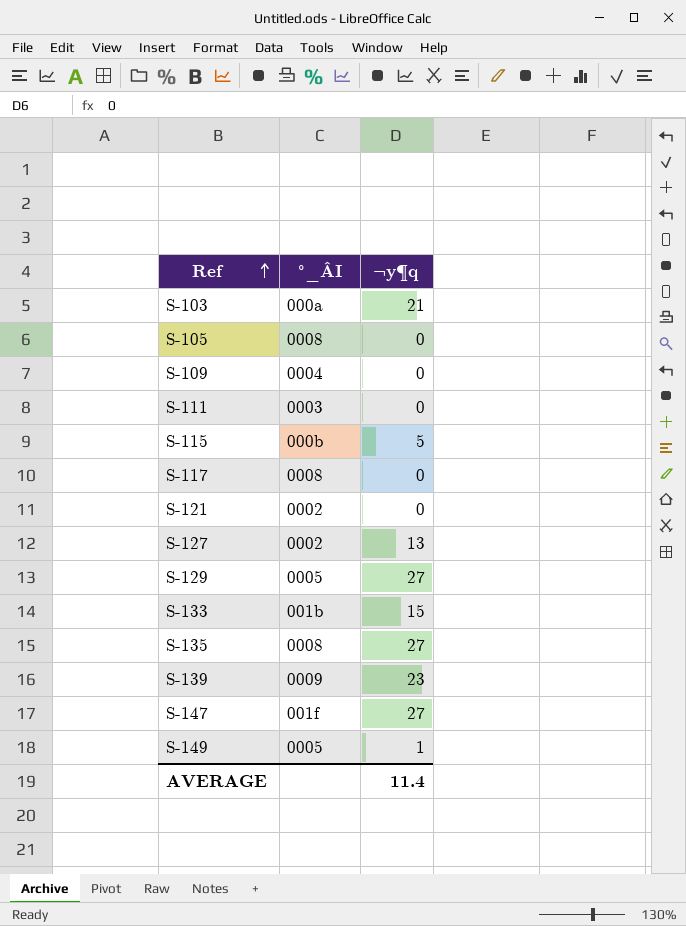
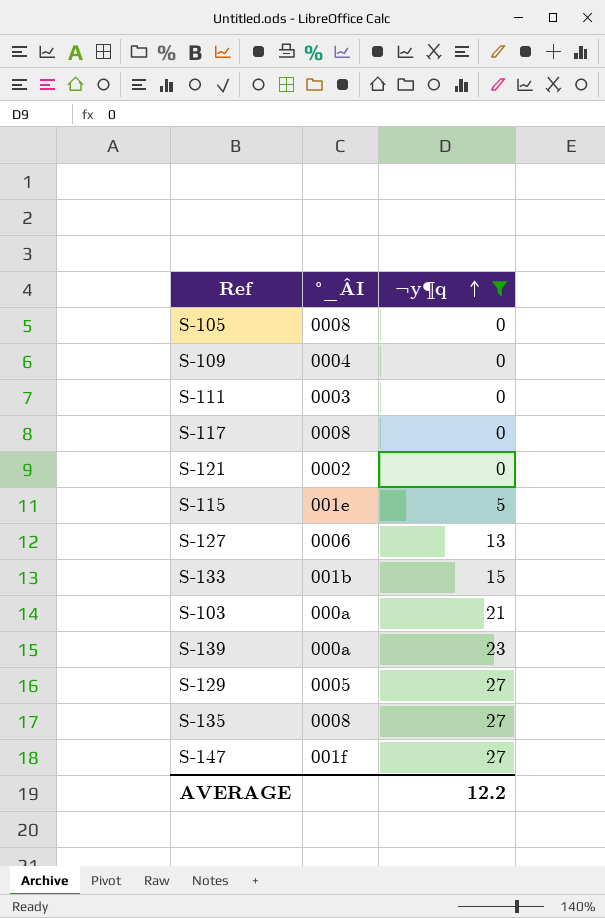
filter: none -> ¬y¶q != 1
row order: Ref ascending -> ¬y¶q ascending
S-115 | °_ÂI: 000b -> 001e
S-127 | °_ÂI: 0002 -> 0006
S-139 | °_ÂI: 0009 -> 000a
AVERAGE | ¬y¶q: 11.4 -> 12.2

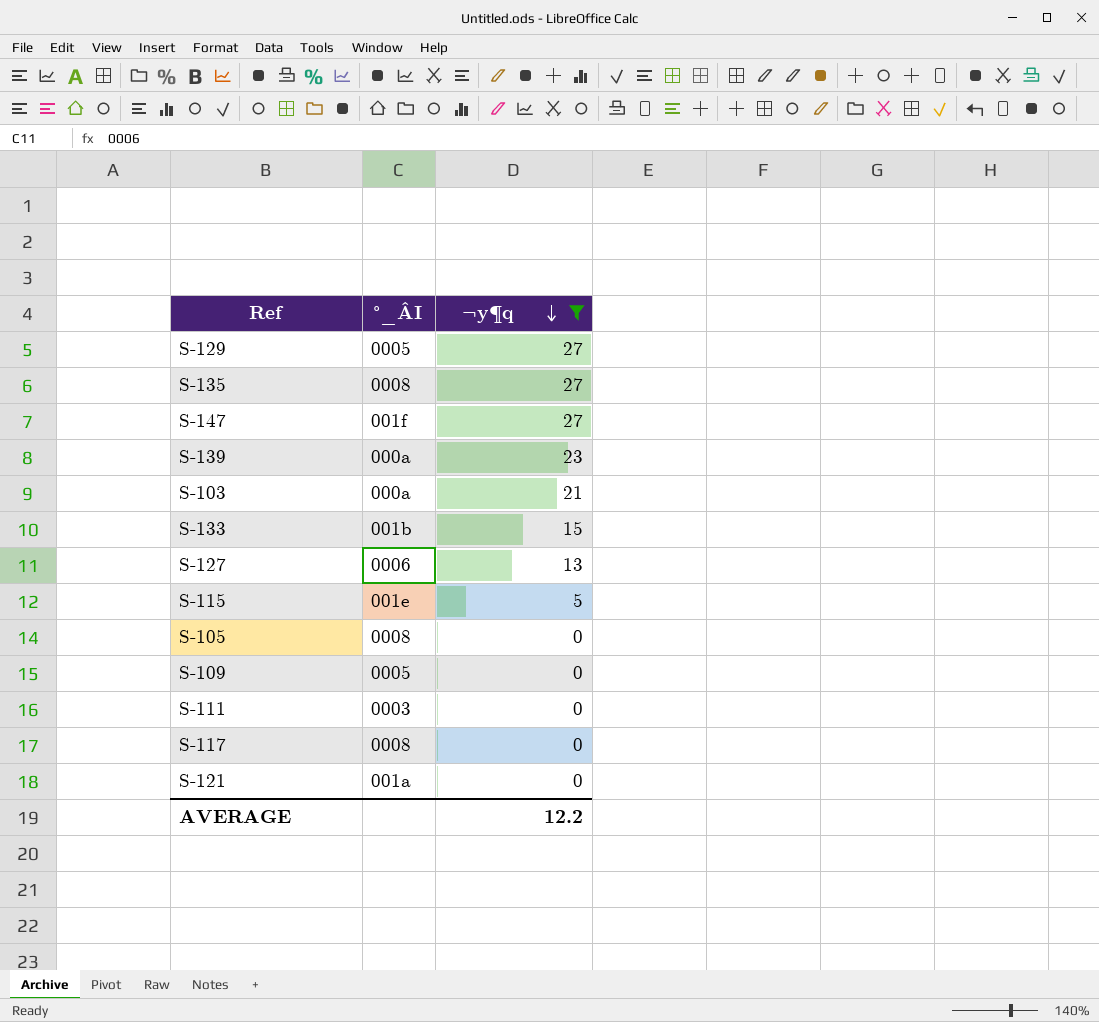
row order: ¬y¶q ascending -> ¬y¶q descending
S-109 | °_ÂI: 0004 -> 0005
S-121 | °_ÂI: 0002 -> 001a

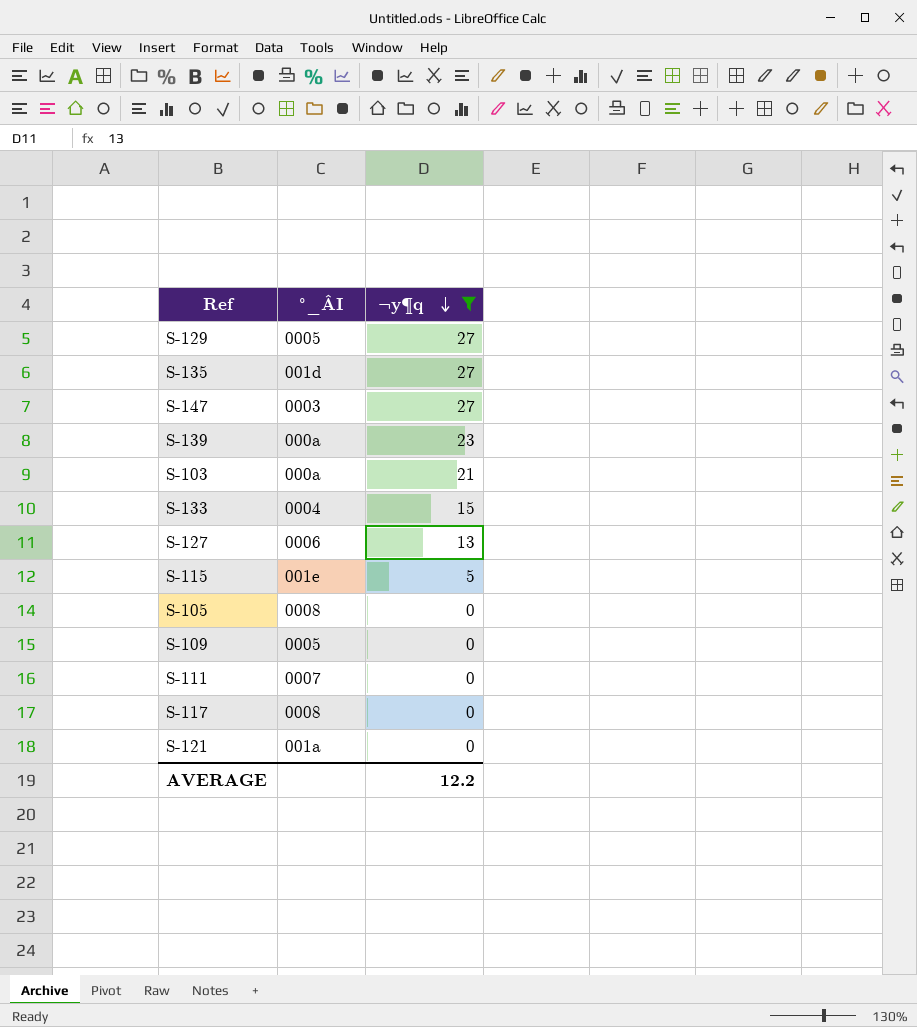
S-135 | °_ÂI: 0008 -> 001d
S-147 | °_ÂI: 001f -> 0003
S-133 | °_ÂI: 001b -> 0004
S-111 | °_ÂI: 0003 -> 0007

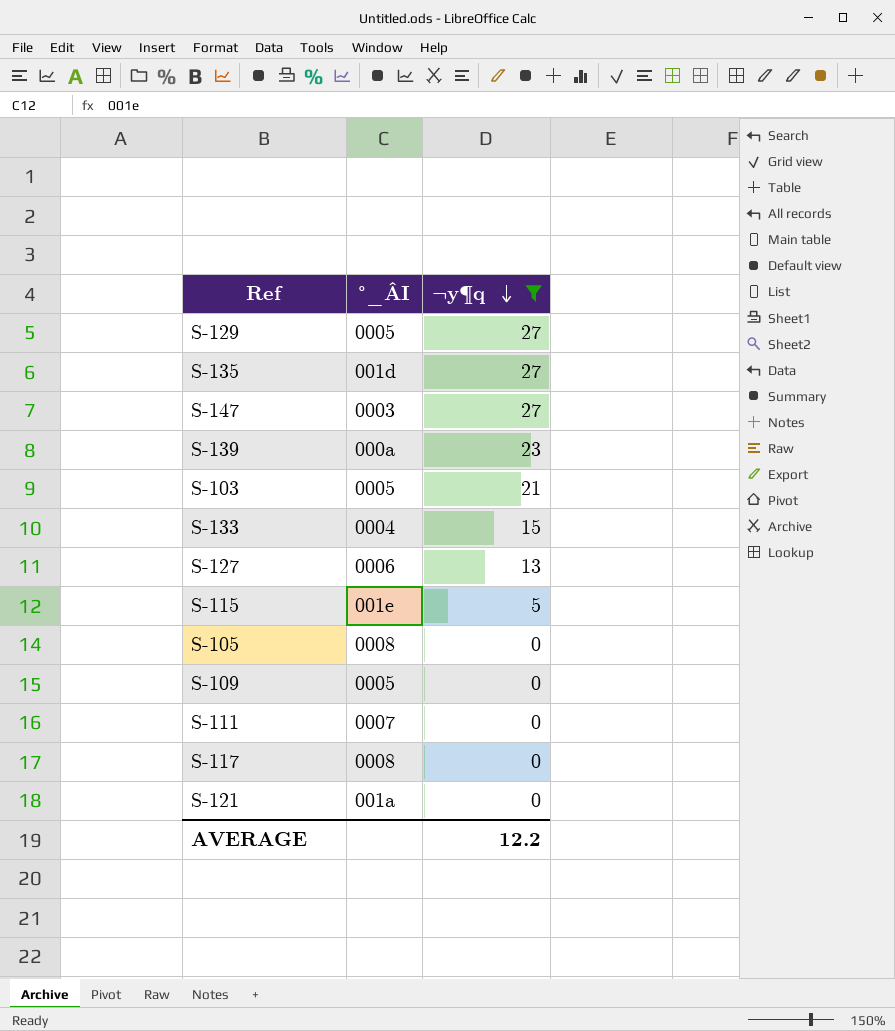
S-103 | °_ÂI: 000a -> 0005

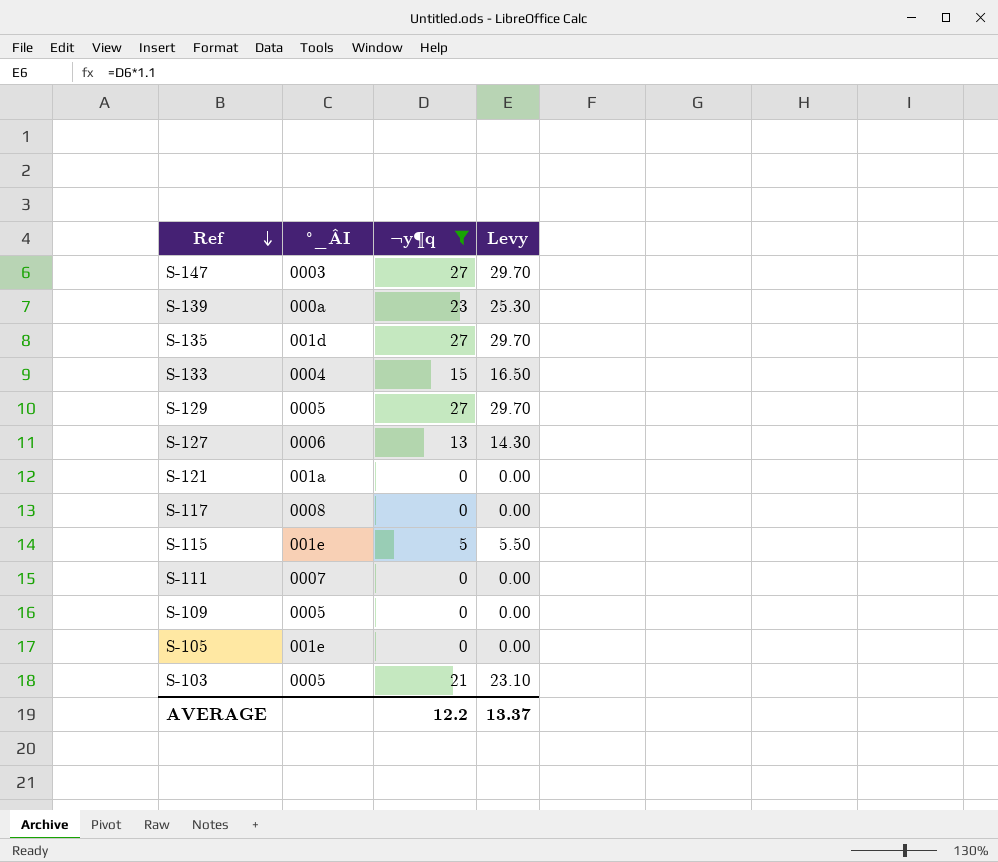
row order: ¬y¶q descending -> Ref descending
column Levy | formula: none -> [¬y¶q] * 1.1
S-105 | °_ÂI: 0008 -> 001e

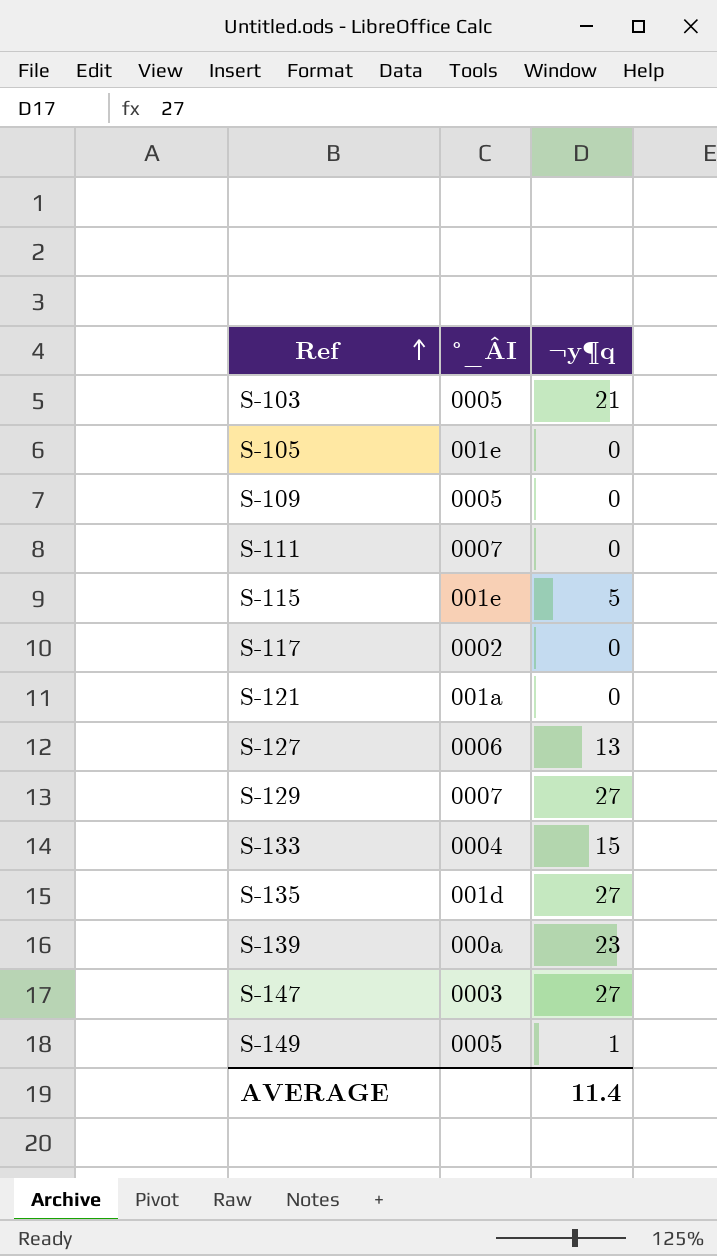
filter: ¬y¶q != 1 -> none
row order: Ref descending -> Ref ascending
column Levy | formula: [¬y¶q] * 1.1 -> none
S-117 | °_ÂI: 0008 -> 0002
S-129 | °_ÂI: 0005 -> 0007
AVERAGE | ¬y¶q: 12.2 -> 11.4

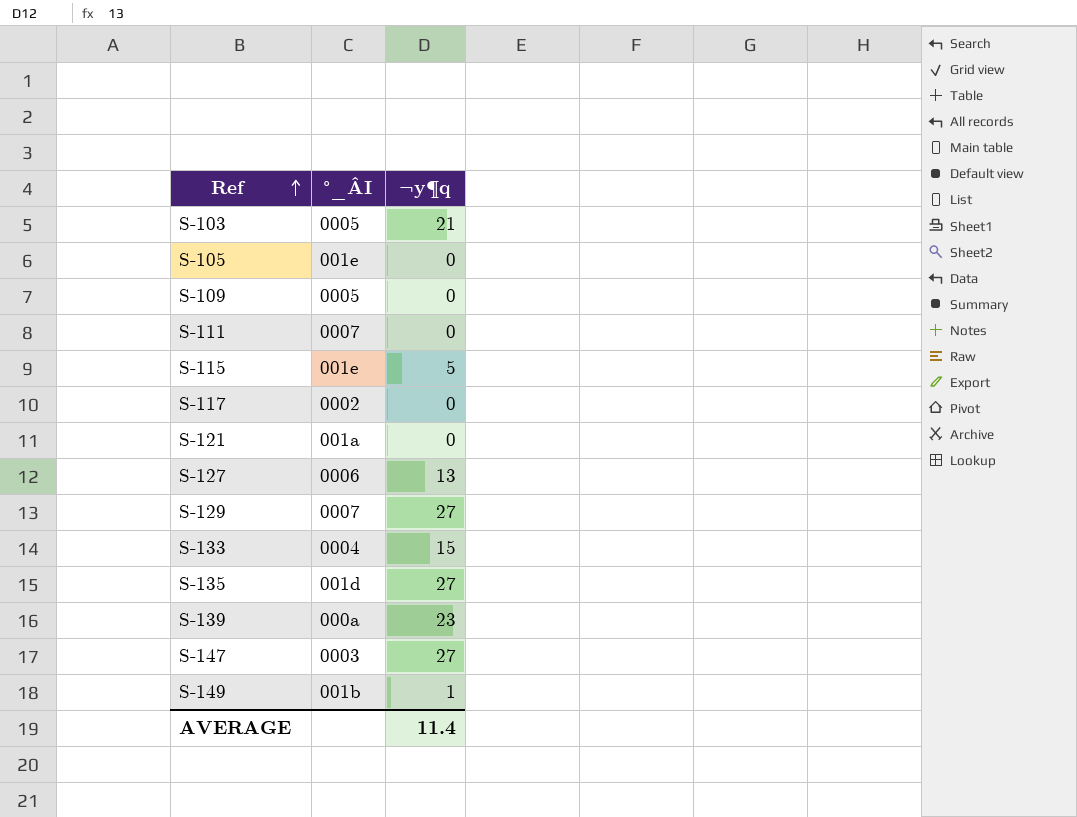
S-149 | °_ÂI: 0005 -> 001b

